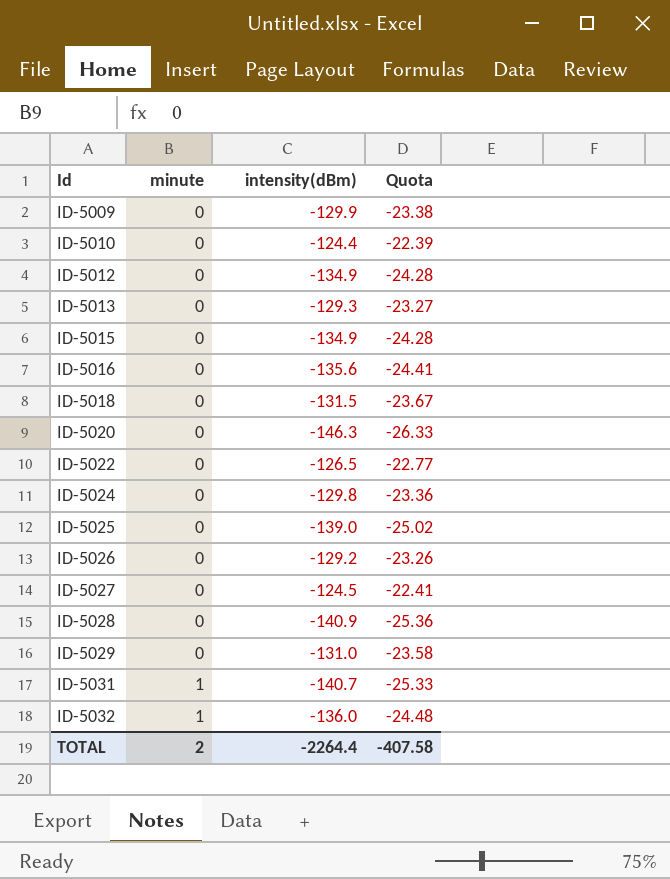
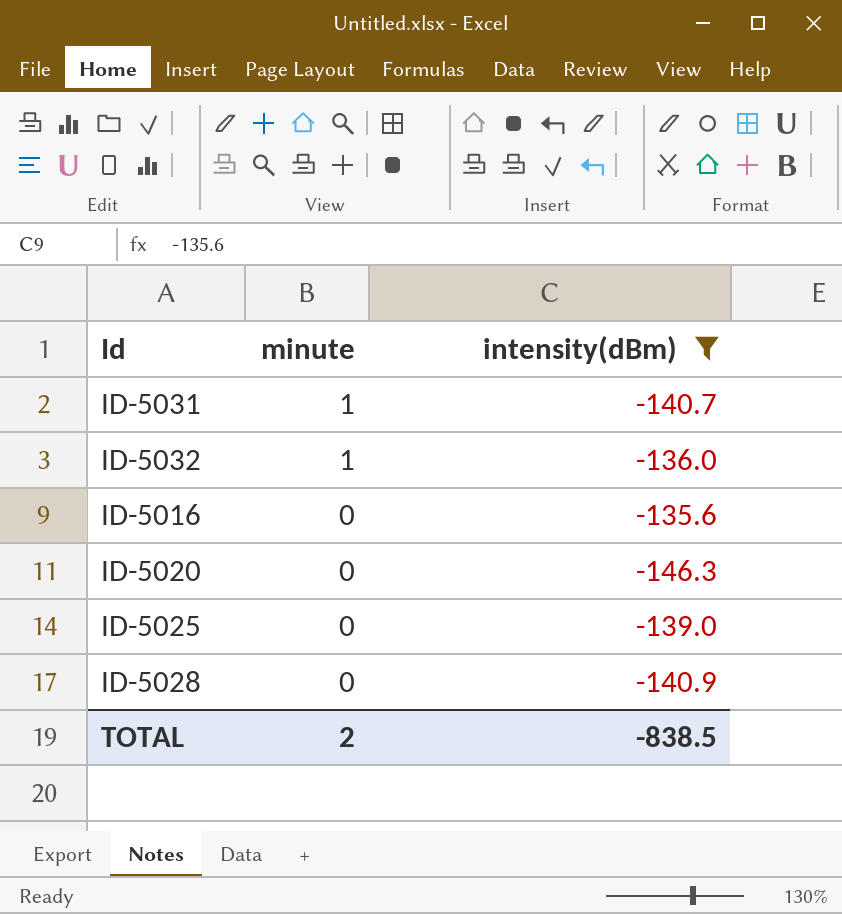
filter: none -> intensity(dBm) <= -135.6
row order: Id ascending -> minute descending
column Quota | formula: [intensity(dBm)] * 0.18 -> none
TOTAL | intensity(dBm): -2264.4 -> -838.5

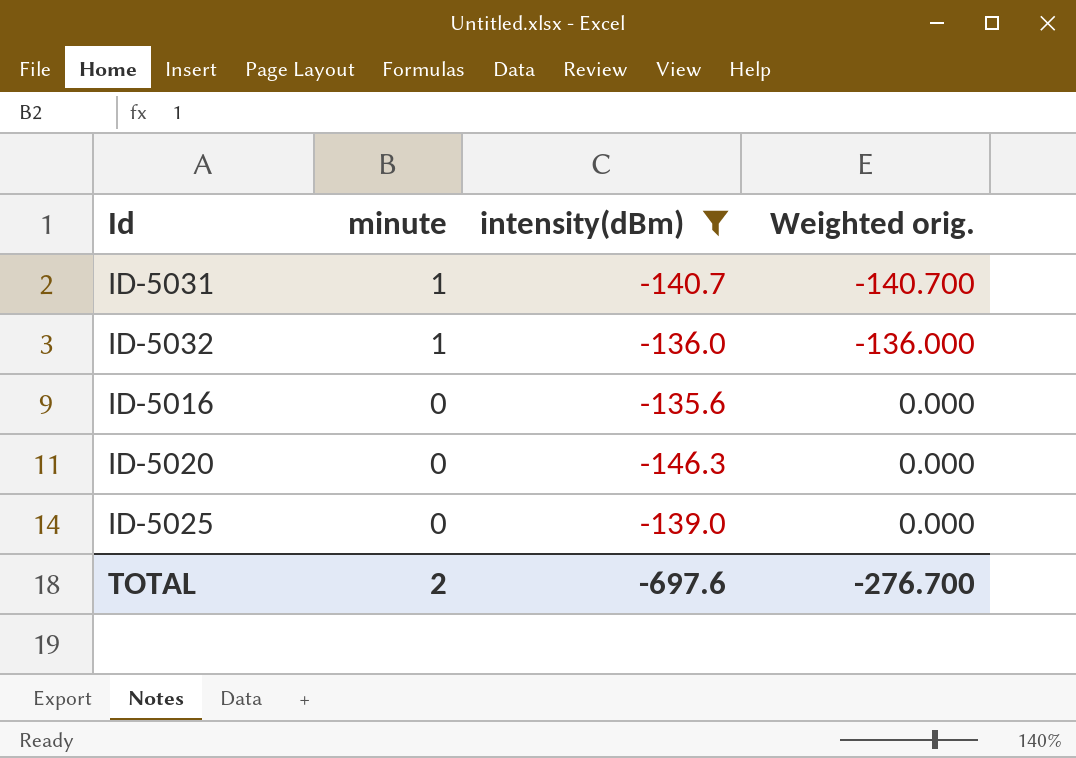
column Weighted orig. | formula: none -> [minute] * [intensity(dBm)]
row ID-5028: 0 | -140.9 -> none
TOTAL | intensity(dBm): -838.5 -> -697.6

